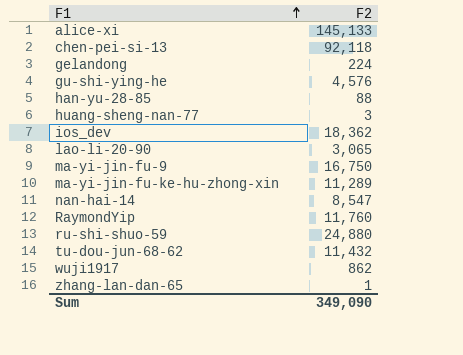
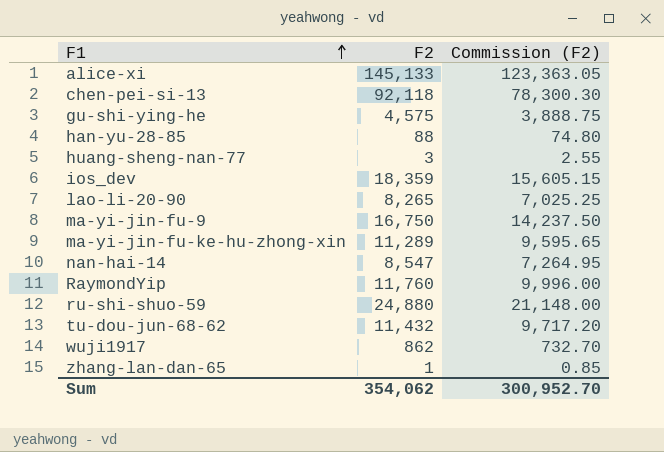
column Commission (F2) | formula: none -> [F2] * 0.85
row gelandong: 224 -> none
gu-shi-ying-he | F2: 4,576 -> 4,575
ios_dev | F2: 18,362 -> 18,359
lao-li-20-90 | F2: 3,065 -> 8,265
Sum | F2: 349,090 -> 354,062

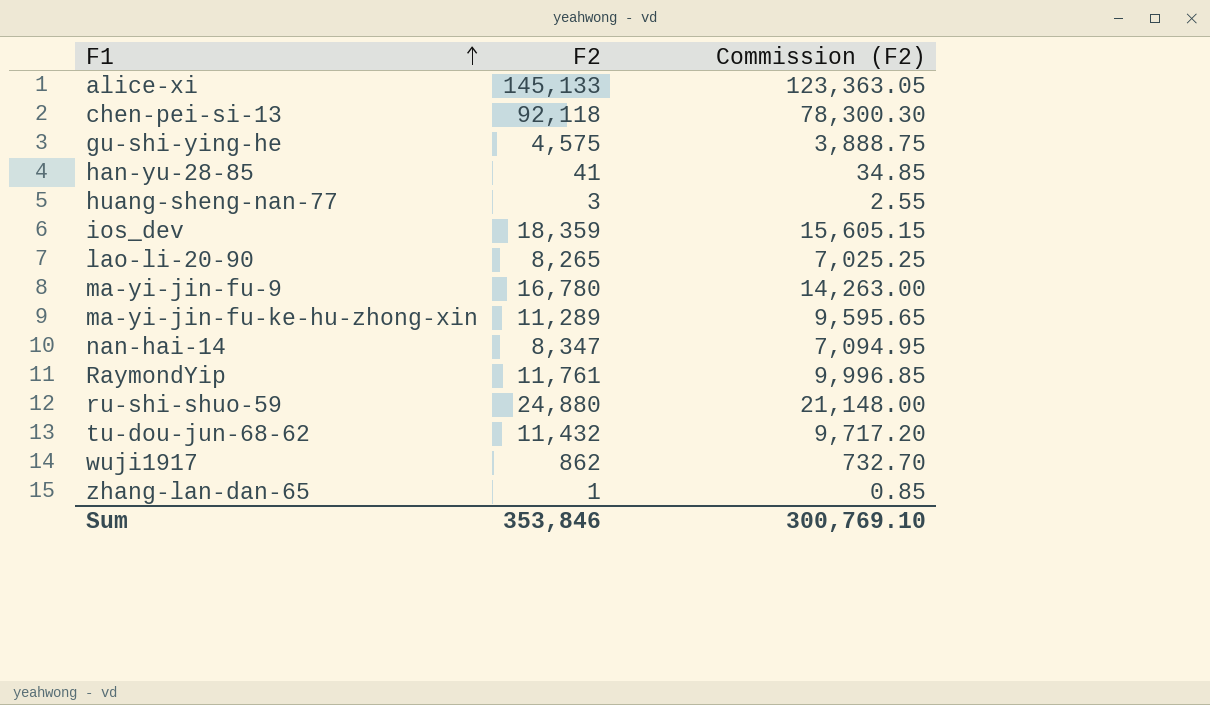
han-yu-28-85 | F2: 88 -> 41
han-yu-28-85 | Commission (F2): 74.80 -> 34.85
ma-yi-jin-fu-9 | F2: 16,750 -> 16,780
ma-yi-jin-fu-9 | Commission (F2): 14,237.50 -> 14,263.00
nan-hai-14 | F2: 8,547 -> 8,347
nan-hai-14 | Commission (F2): 7,264.95 -> 7,094.95
RaymondYip | F2: 11,760 -> 11,761
RaymondYip | Commission (F2): 9,996.00 -> 9,996.85
Sum | F2: 354,062 -> 353,846
Sum | Commission (F2): 300,952.70 -> 300,769.10

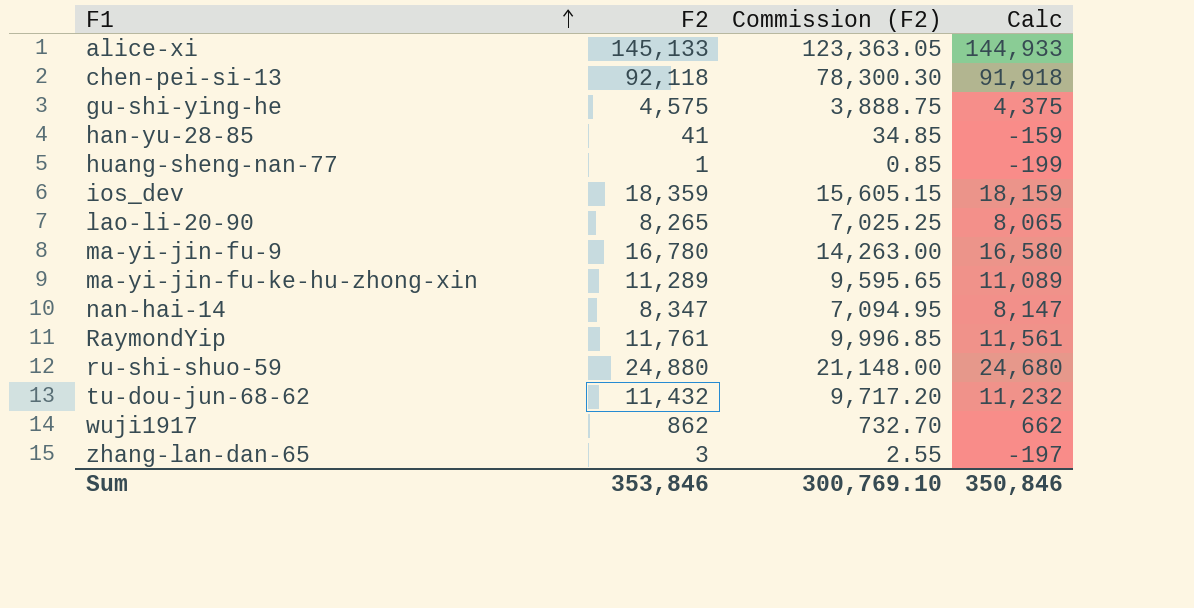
column Calc | formula: none -> [F2] - 200
huang-sheng-nan-77 | F2: 3 -> 1
huang-sheng-nan-77 | Commission (F2): 2.55 -> 0.85
zhang-lan-dan-65 | F2: 1 -> 3
zhang-lan-dan-65 | Commission (F2): 0.85 -> 2.55

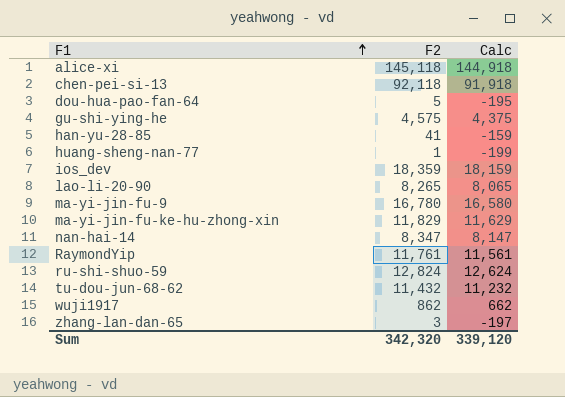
column Commission (F2) | formula: [F2] * 0.85 -> none
alice-xi | F2: 145,133 -> 145,118
alice-xi | Calc: 144,933 -> 144,918
row dou-hua-pao-fan-64: none -> 5 | -195
ma-yi-jin-fu-ke-hu-zhong-xin | F2: 11,289 -> 11,829
ma-yi-jin-fu-ke-hu-zhong-xin | Calc: 11,089 -> 11,629
ru-shi-shuo-59 | F2: 24,880 -> 12,824
ru-shi-shuo-59 | Calc: 24,680 -> 12,624
Sum | F2: 353,846 -> 342,320
Sum | Calc: 350,846 -> 339,120

